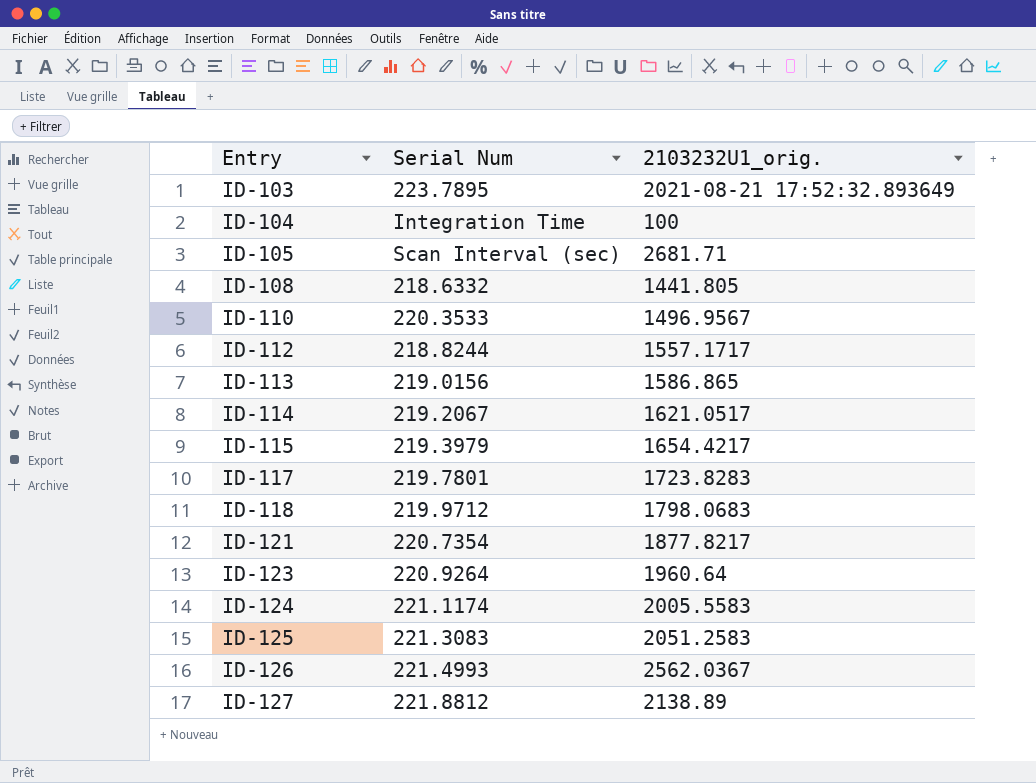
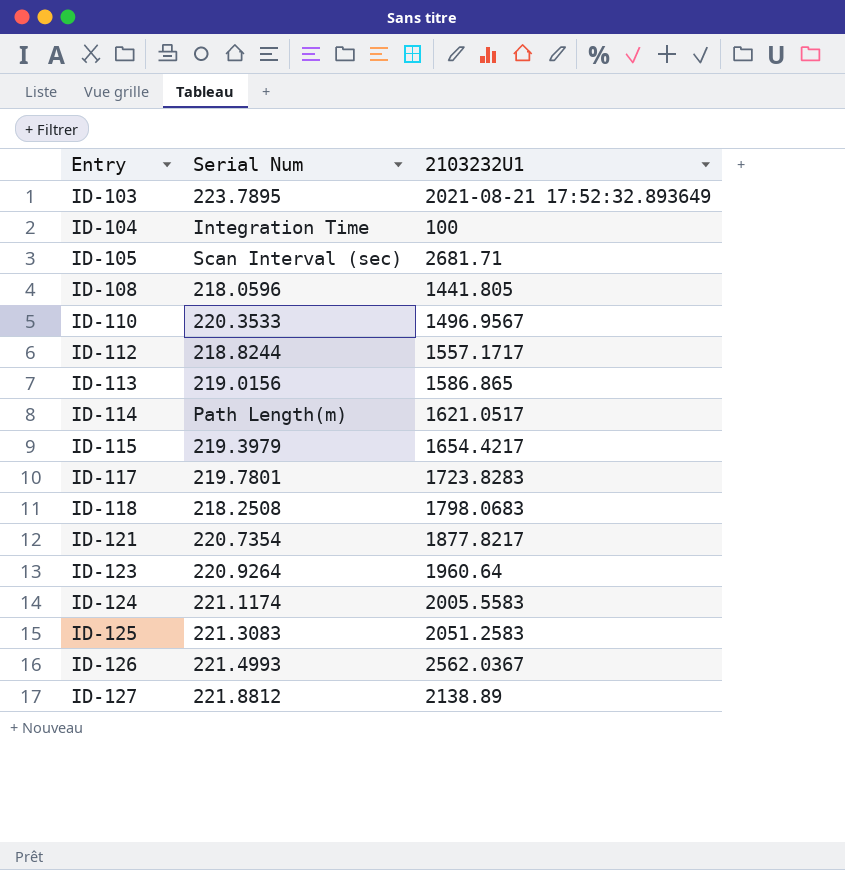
column name: 2103232U1_orig. -> 2103232U1
ID-108 | Serial Num: 218.6332 -> 218.0596
ID-114 | Serial Num: 219.2067 -> Path Length(m)
ID-118 | Serial Num: 219.9712 -> 218.2508

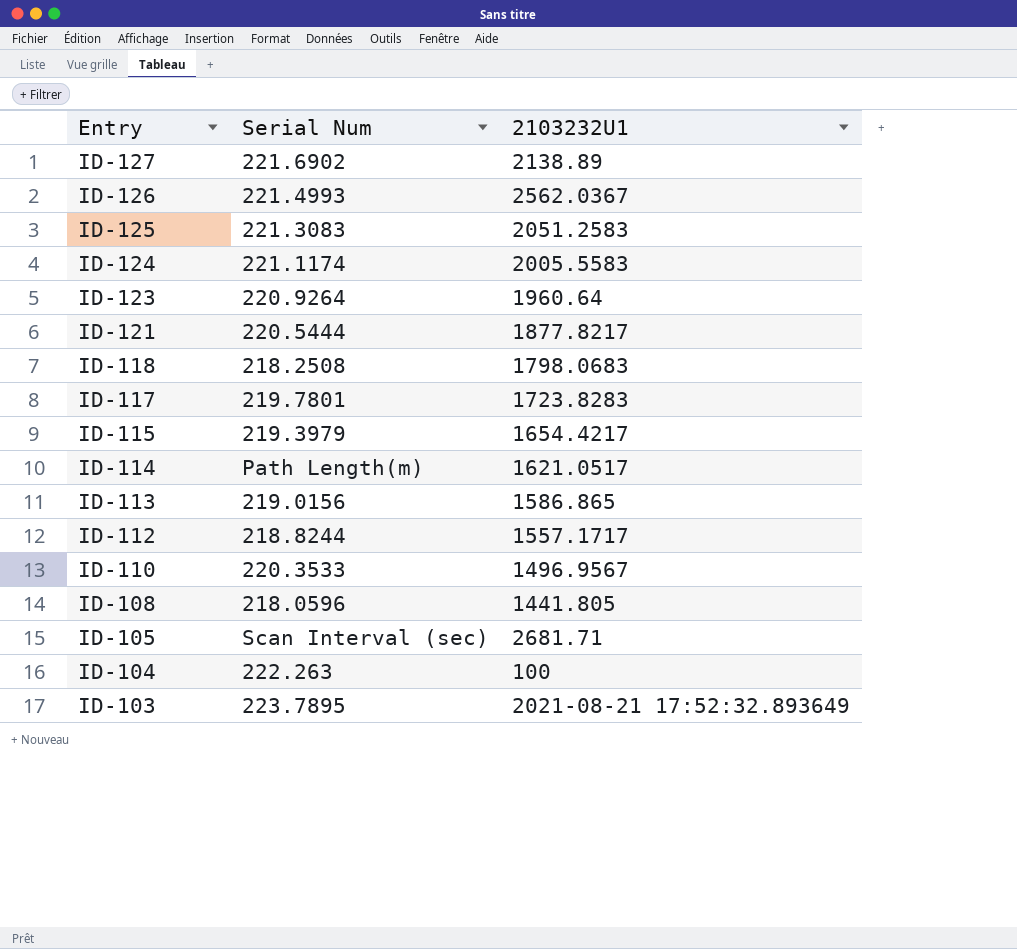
row order: Entry ascending -> Entry descending
ID-127 | Serial Num: 221.8812 -> 221.6902
ID-121 | Serial Num: 220.7354 -> 220.5444
ID-104 | Serial Num: Integration Time -> 222.263

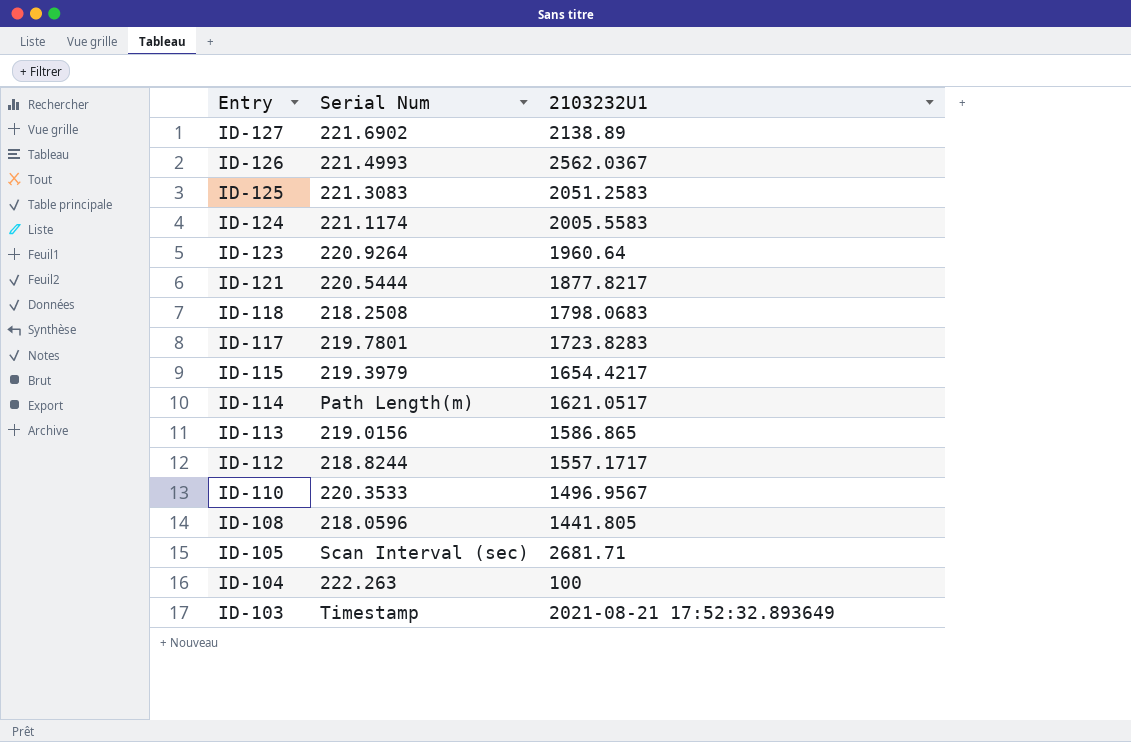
ID-103 | Serial Num: 223.7895 -> Timestamp

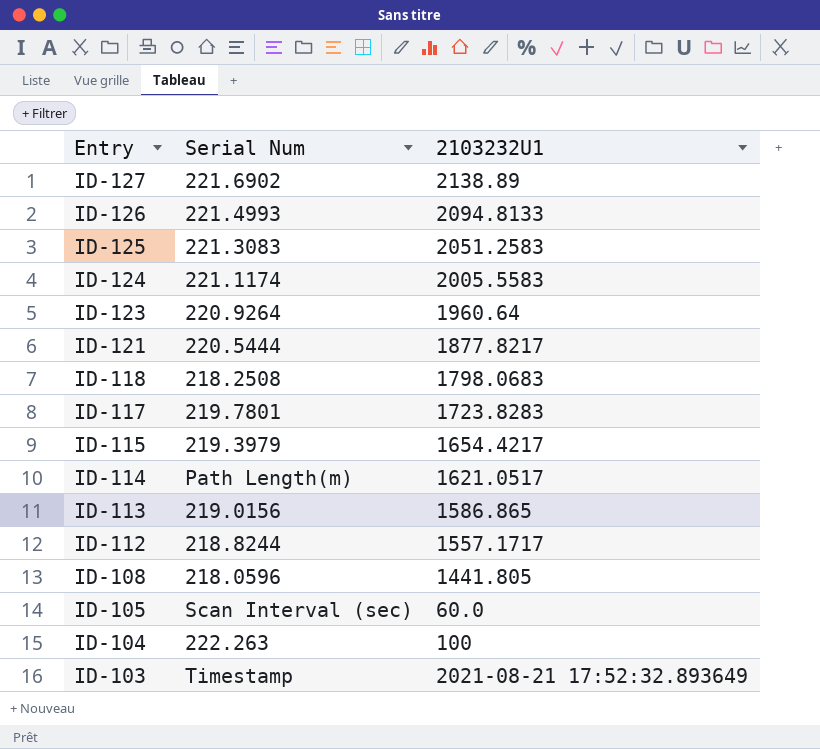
row ID-110: 220.3533 | 1496.9567 -> none
ID-126 | 2103232U1: 2562.0367 -> 2094.8133
ID-105 | 2103232U1: 2681.71 -> 60.0

